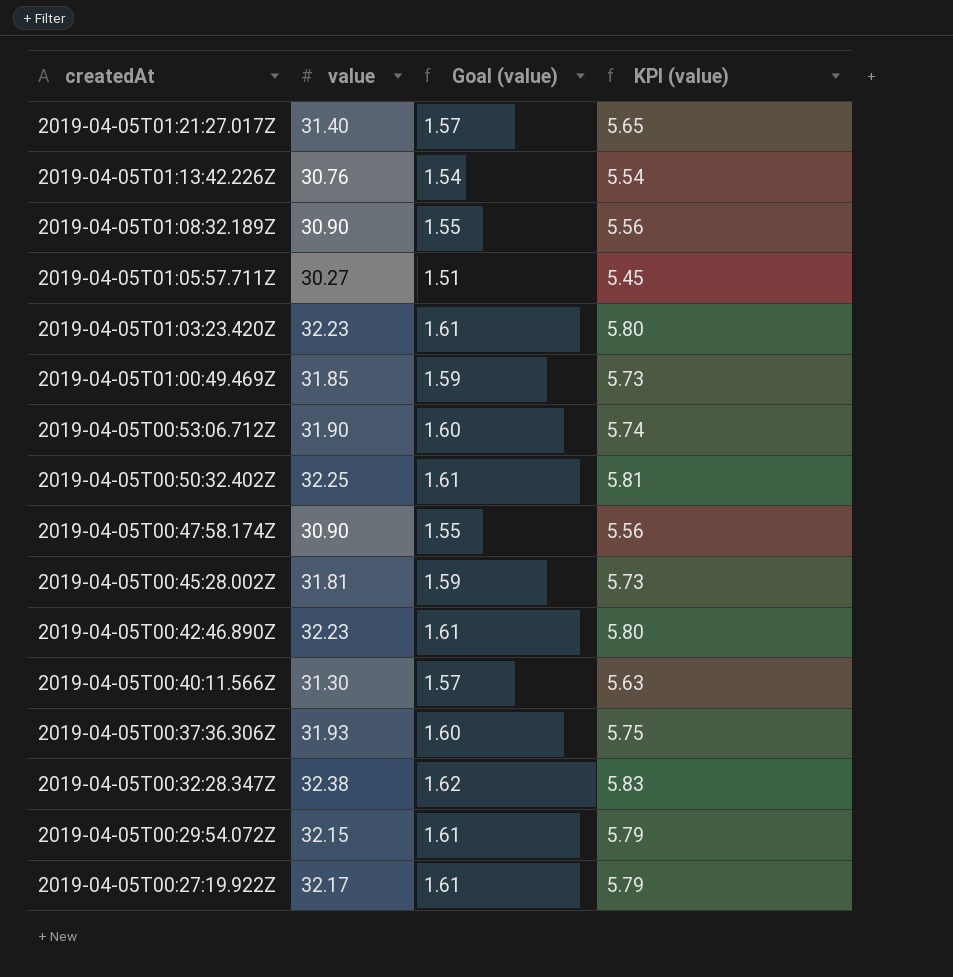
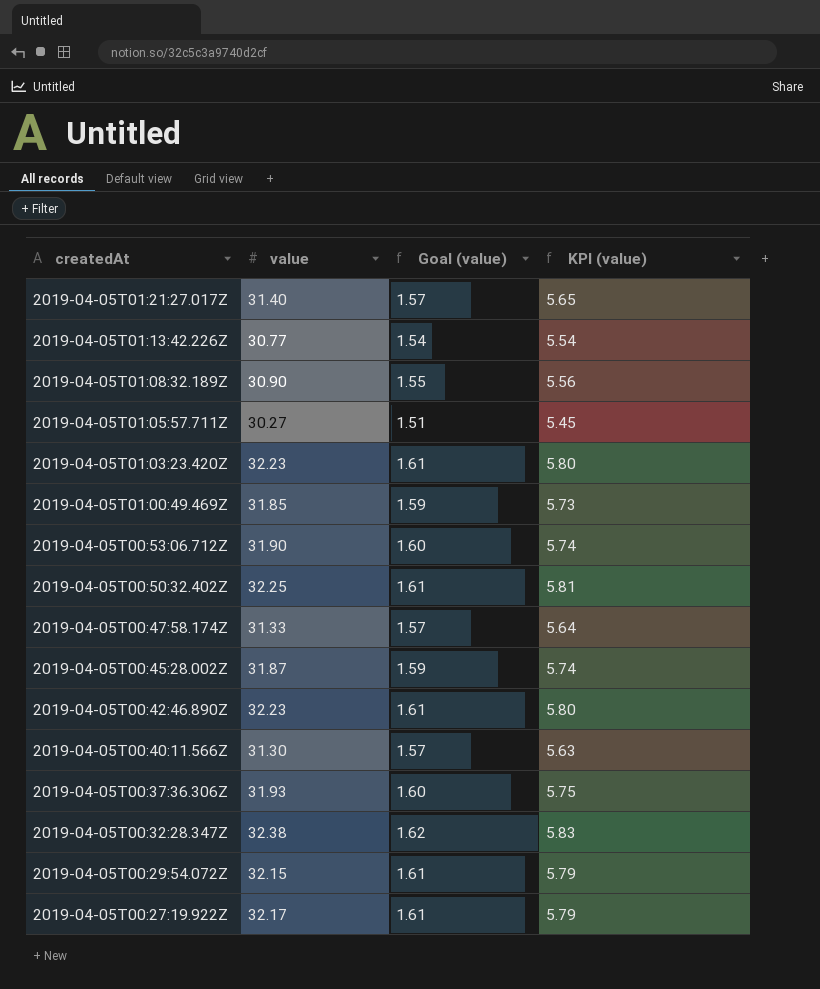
2019-04-05T01:13:42.226Z | value: 30.76 -> 30.77
2019-04-05T00:47:58.174Z | value: 30.90 -> 31.33
2019-04-05T00:47:58.174Z | Goal (value): 1.55 -> 1.57
2019-04-05T00:47:58.174Z | KPI (value): 5.56 -> 5.64
2019-04-05T00:45:28.002Z | value: 31.81 -> 31.87
2019-04-05T00:45:28.002Z | KPI (value): 5.73 -> 5.74

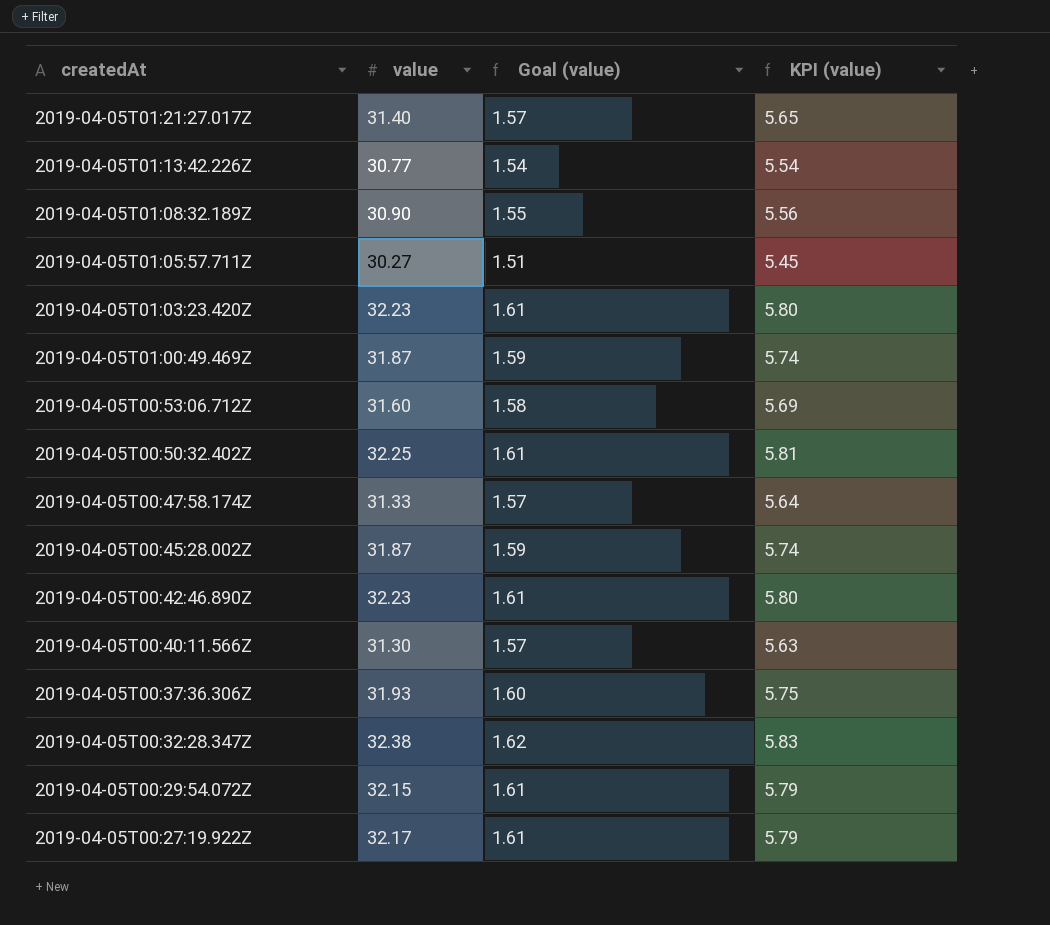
2019-04-05T01:00:49.469Z | value: 31.85 -> 31.87
2019-04-05T01:00:49.469Z | KPI (value): 5.73 -> 5.74
2019-04-05T00:53:06.712Z | value: 31.90 -> 31.60
2019-04-05T00:53:06.712Z | Goal (value): 1.60 -> 1.58
2019-04-05T00:53:06.712Z | KPI (value): 5.74 -> 5.69

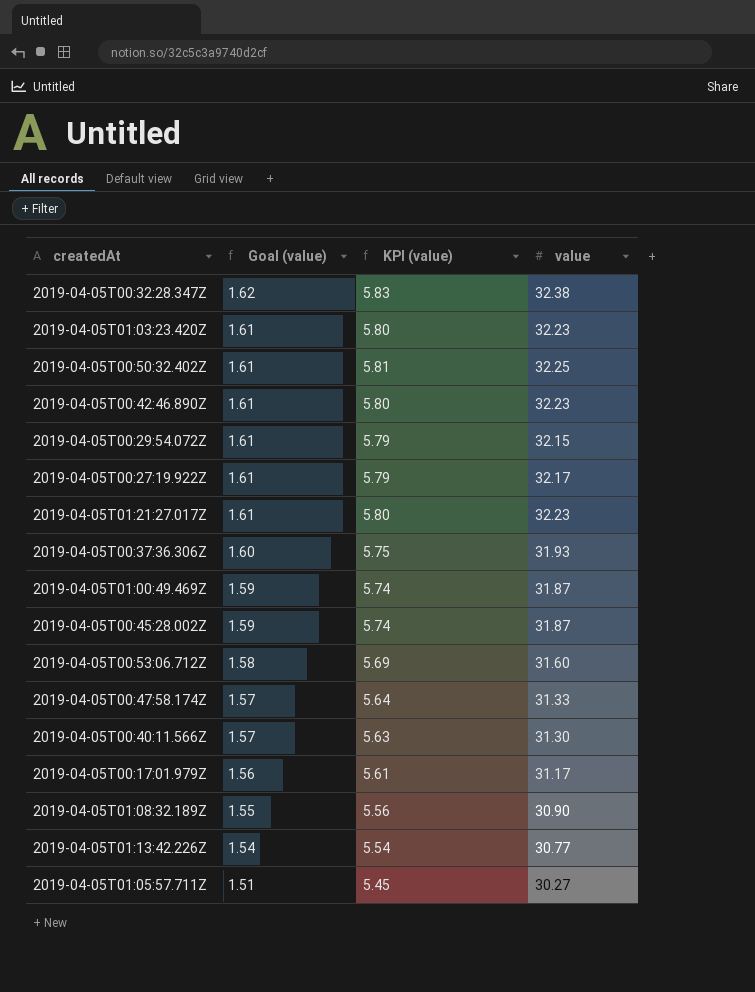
row order: createdAt descending -> Goal (value) descending
column value | position: 2 -> 4
2019-04-05T01:21:27.017Z | Goal (value): 1.57 -> 1.61
2019-04-05T01:21:27.017Z | KPI (value): 5.65 -> 5.80
2019-04-05T01:21:27.017Z | value: 31.40 -> 32.23
row 2019-04-05T00:17:01.979Z: none -> 1.56 | 5.61 | 31.17

